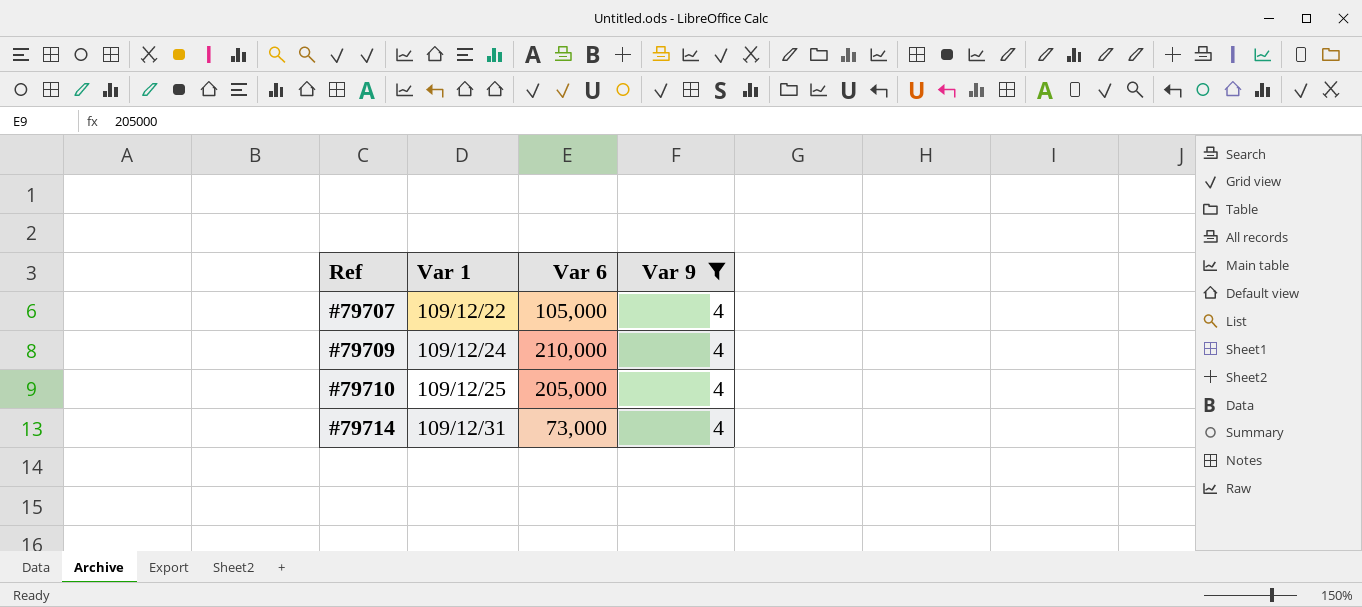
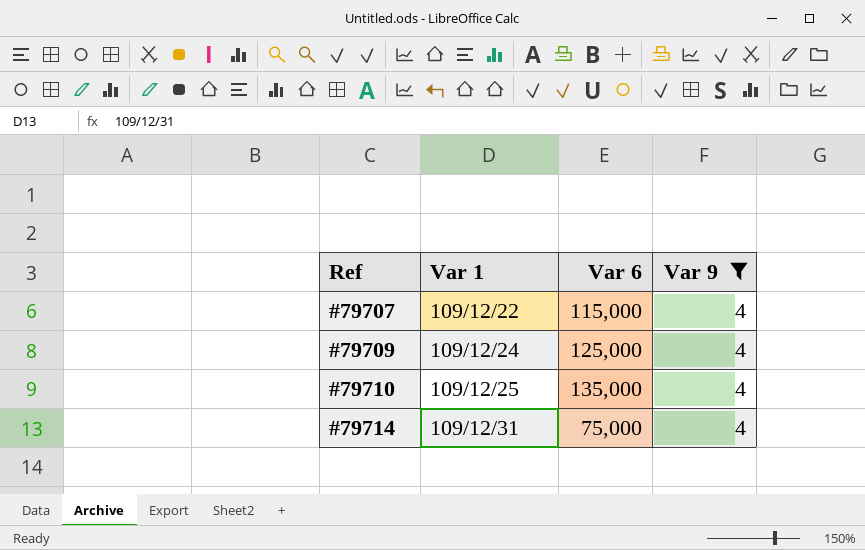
#79707 | Var 6: 105,000 -> 115,000
#79709 | Var 6: 210,000 -> 125,000
#79710 | Var 6: 205,000 -> 135,000
#79714 | Var 6: 73,000 -> 75,000

